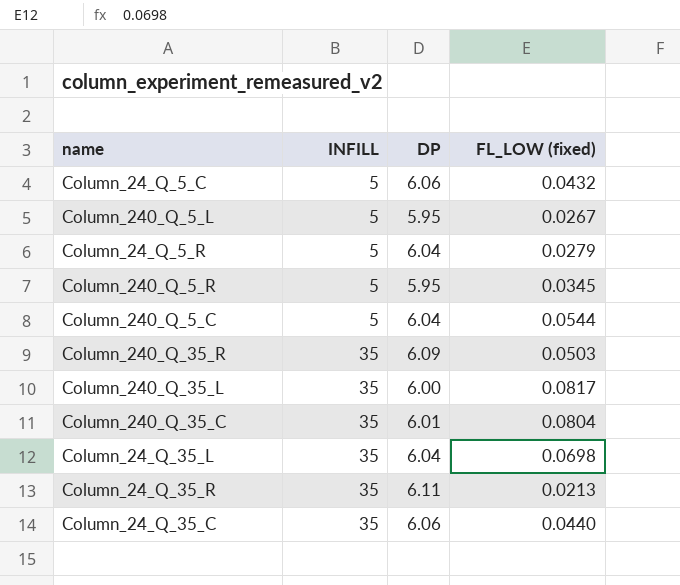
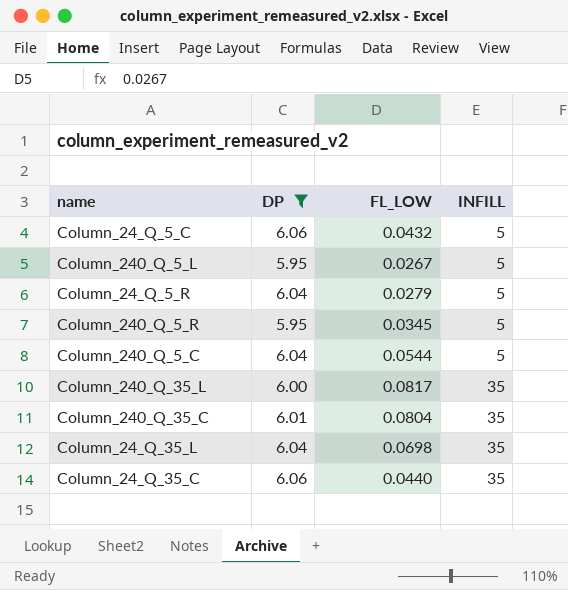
filter: none -> DP <= 6.06
column name: FL_LOW (fixed) -> FL_LOW
column INFILL | position: 2 -> 4

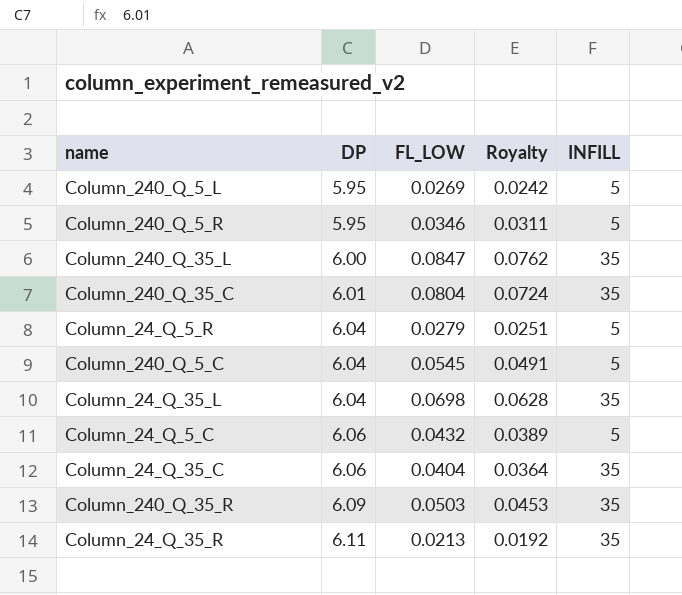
filter: DP <= 6.06 -> none
row order: INFILL ascending -> DP ascending
column Royalty | formula: none -> [FL_LOW] * 0.9
Column_240_Q_5_L | FL_LOW: 0.0267 -> 0.0269
Column_240_Q_5_R | FL_LOW: 0.0345 -> 0.0346
Column_240_Q_35_L | FL_LOW: 0.0817 -> 0.0847
Column_240_Q_5_C | FL_LOW: 0.0544 -> 0.0545
Column_24_Q_35_C | FL_LOW: 0.0440 -> 0.0404

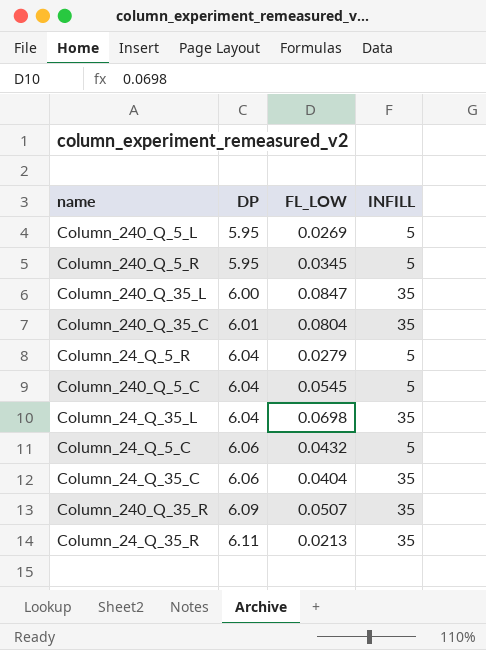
column Royalty | formula: [FL_LOW] * 0.9 -> none
Column_240_Q_5_R | FL_LOW: 0.0346 -> 0.0345
Column_240_Q_35_R | FL_LOW: 0.0503 -> 0.0507

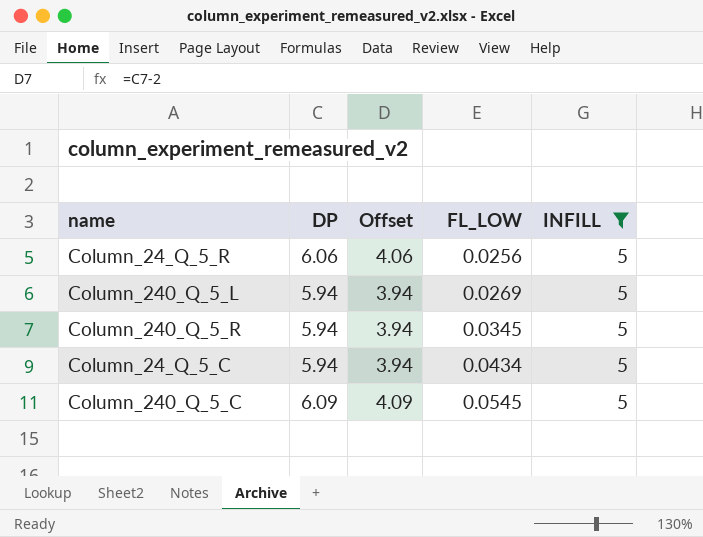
filter: none -> INFILL = 5
row order: DP ascending -> FL_LOW ascending
column Offset | formula: none -> [DP] - 2
Column_24_Q_5_R | DP: 6.04 -> 6.06
Column_24_Q_5_R | FL_LOW: 0.0279 -> 0.0256
Column_240_Q_5_L | DP: 5.95 -> 5.94
Column_240_Q_5_R | DP: 5.95 -> 5.94
Column_24_Q_5_C | DP: 6.06 -> 5.94
Column_24_Q_5_C | FL_LOW: 0.0432 -> 0.0434
Column_240_Q_5_C | DP: 6.04 -> 6.09

